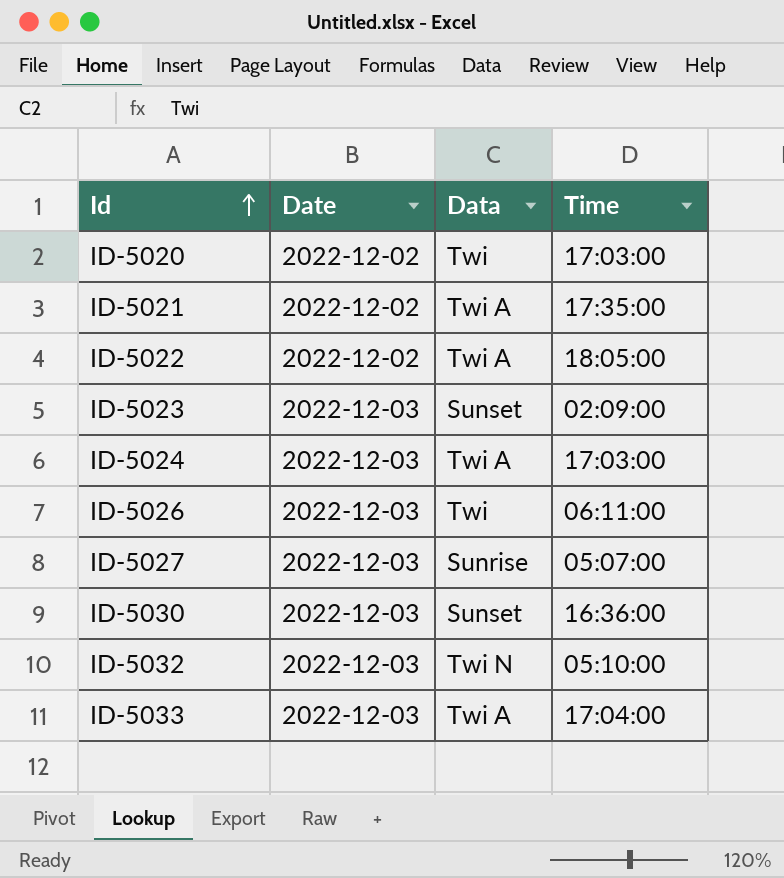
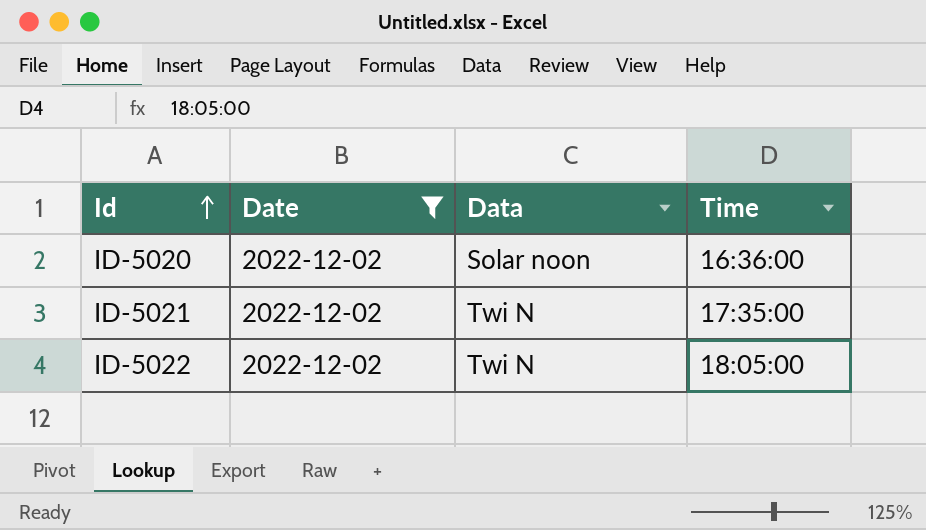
filter: none -> Date = 2022-12-02
ID-5020 | Data: Twi -> Solar noon
ID-5020 | Time: 17:03:00 -> 16:36:00
ID-5021 | Data: Twi A -> Twi N
ID-5022 | Data: Twi A -> Twi N

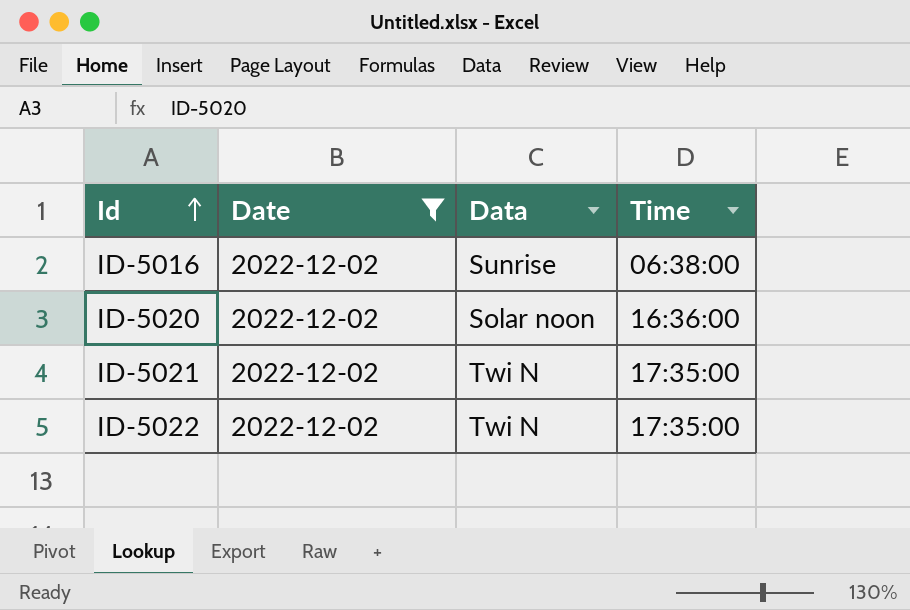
row ID-5016: none -> 2022-12-02 | Sunrise | 06:38:00
ID-5022 | Time: 18:05:00 -> 17:35:00

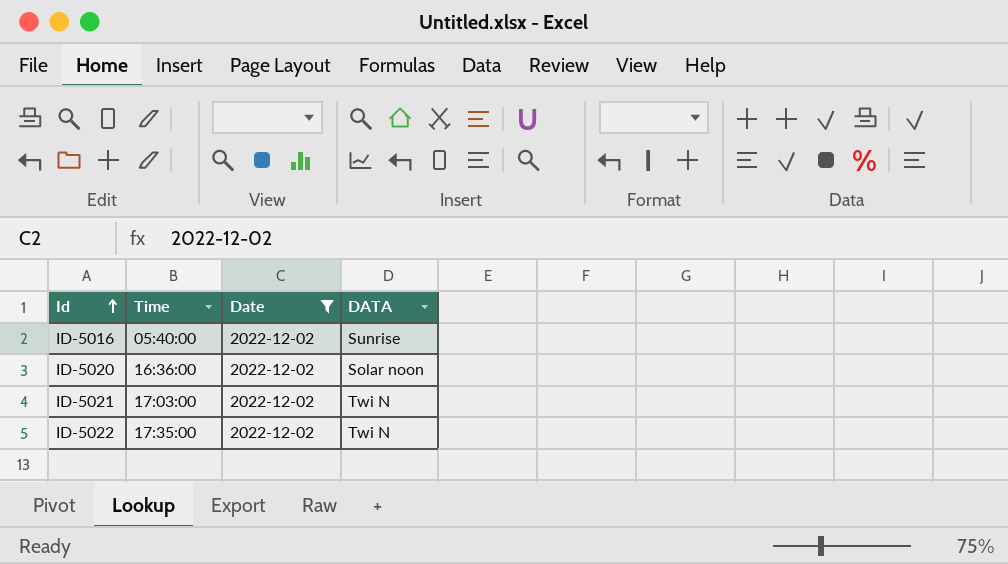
column Time | position: 4 -> 2
column name: Data -> DATA
ID-5016 | Time: 06:38:00 -> 05:40:00
ID-5021 | Time: 17:35:00 -> 17:03:00

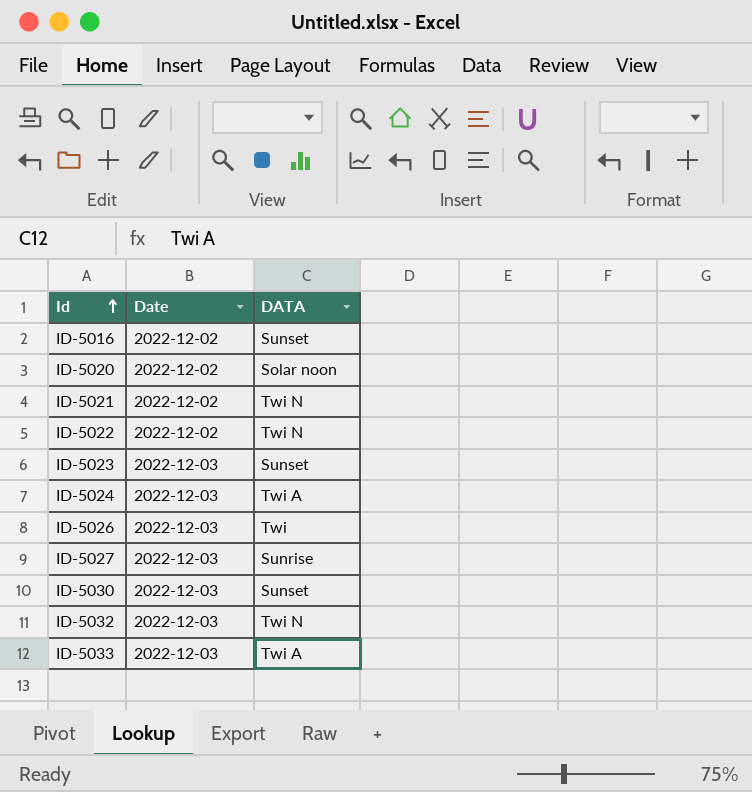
filter: Date = 2022-12-02 -> none
column Time | position: 2 -> none
ID-5016 | DATA: Sunrise -> Sunset

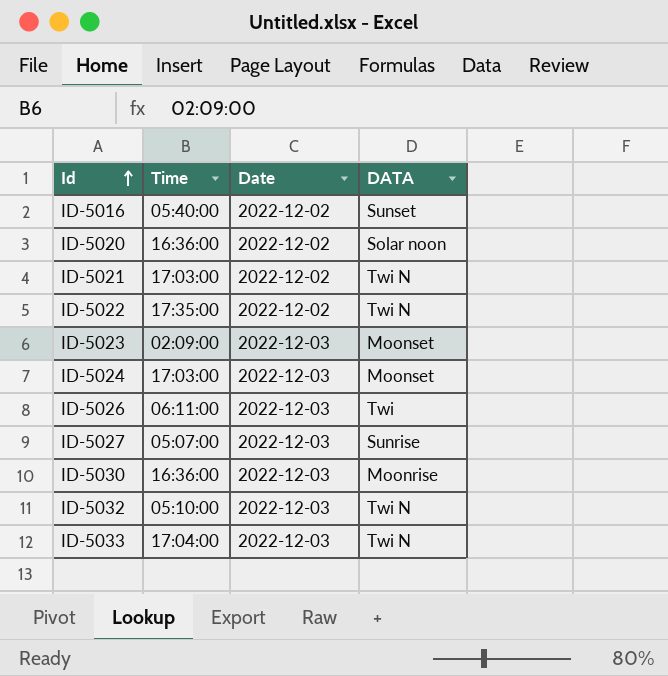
column Time | position: none -> 2
ID-5023 | DATA: Sunset -> Moonset
ID-5024 | DATA: Twi A -> Moonset
ID-5030 | DATA: Sunset -> Moonrise
ID-5033 | DATA: Twi A -> Twi N

